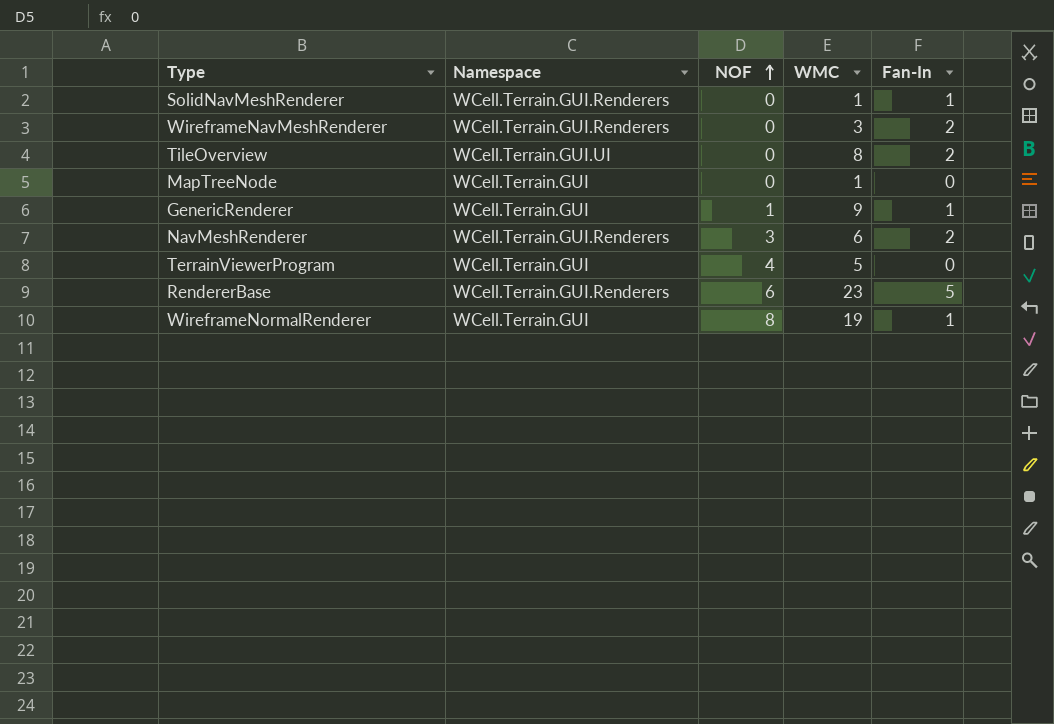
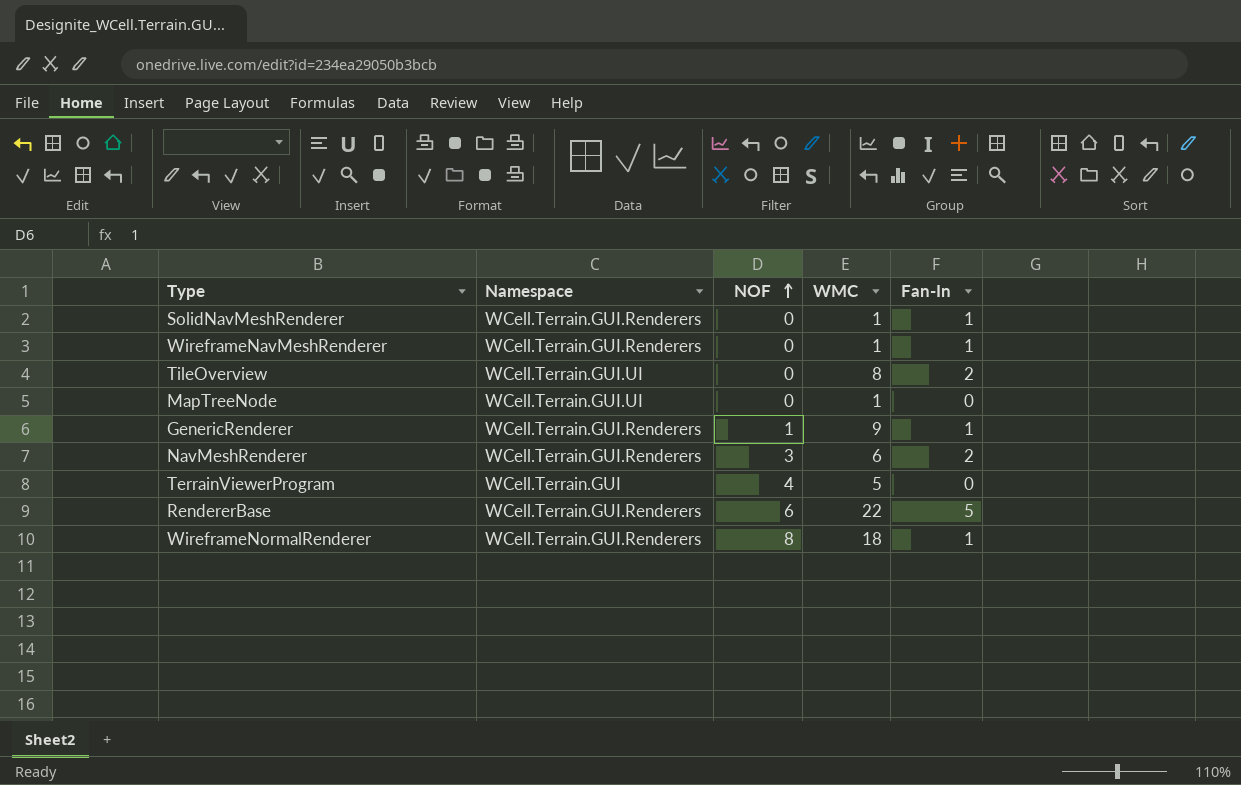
WireframeNavMeshRenderer | WMC: 3 -> 1
WireframeNavMeshRenderer | Fan-In: 2 -> 1
MapTreeNode | Namespace: WCell.Terrain.GUI -> WCell.Terrain.GUI.UI
GenericRenderer | Namespace: WCell.Terrain.GUI -> WCell.Terrain.GUI.Renderers
RendererBase | WMC: 23 -> 22
WireframeNormalRenderer | Namespace: WCell.Terrain.GUI -> WCell.Terrain.GUI.Renderers
WireframeNormalRenderer | WMC: 19 -> 18

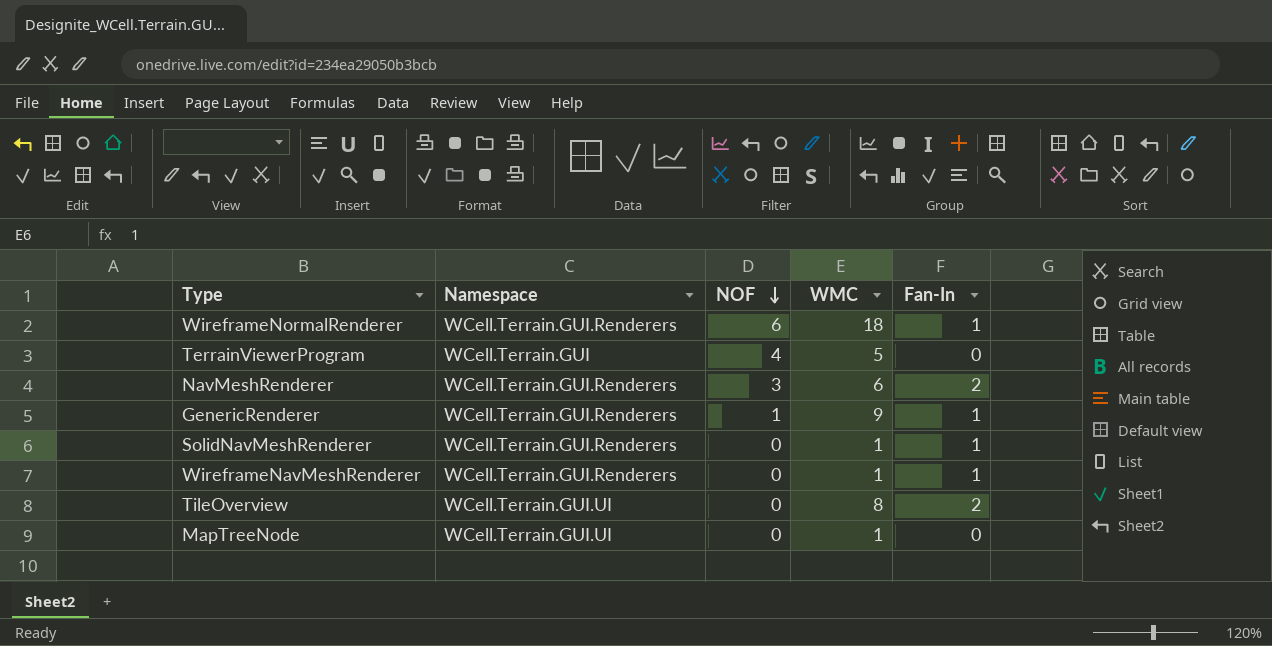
row order: NOF ascending -> NOF descending
row RendererBase: WCell.Terrain.GUI.Renderers | 6 | 22 | 5 -> none
WireframeNormalRenderer | NOF: 8 -> 6

